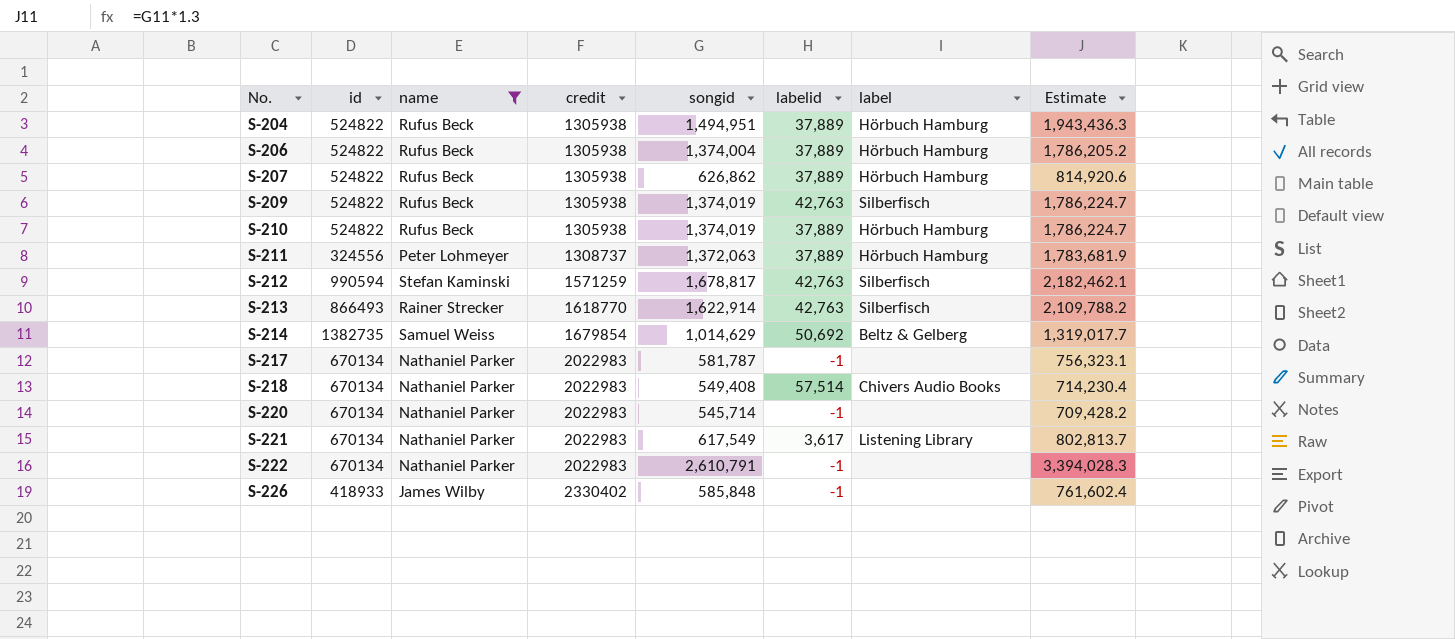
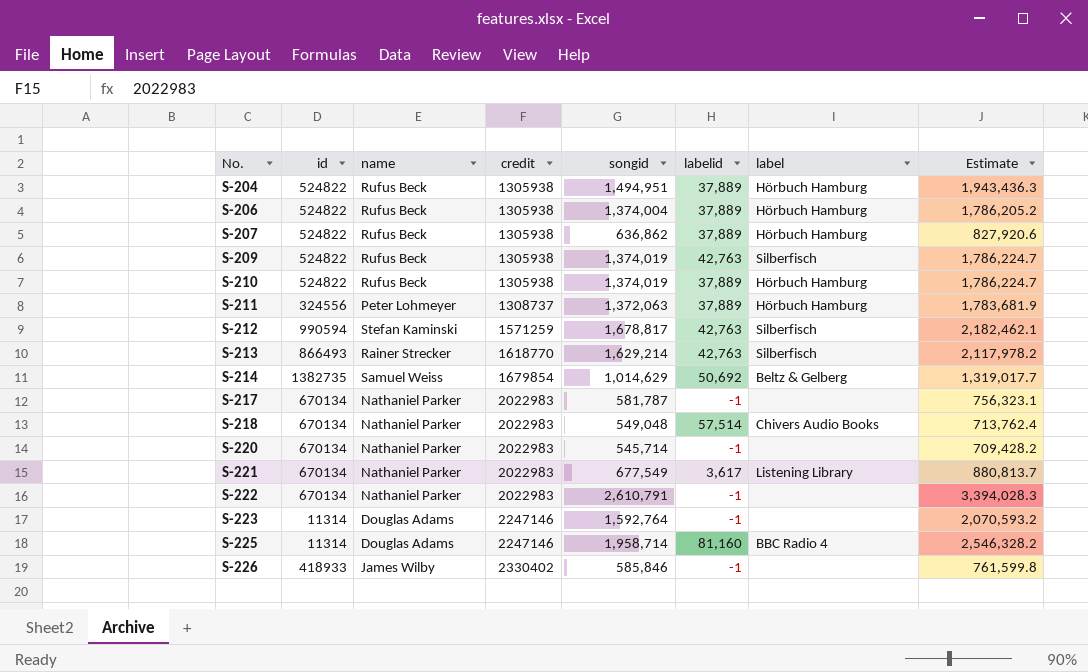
filter: name != Douglas Adams -> none
S-207 | songid: 626,862 -> 636,862
S-207 | Estimate: 814,920.6 -> 827,920.6
S-213 | songid: 1,622,914 -> 1,629,214
S-213 | Estimate: 2,109,788.2 -> 2,117,978.2
S-218 | songid: 549,408 -> 549,048
S-218 | Estimate: 714,230.4 -> 713,762.4
S-221 | songid: 617,549 -> 677,549
S-221 | Estimate: 802,813.7 -> 880,813.7
S-226 | songid: 585,848 -> 585,846
S-226 | Estimate: 761,602.4 -> 761,599.8

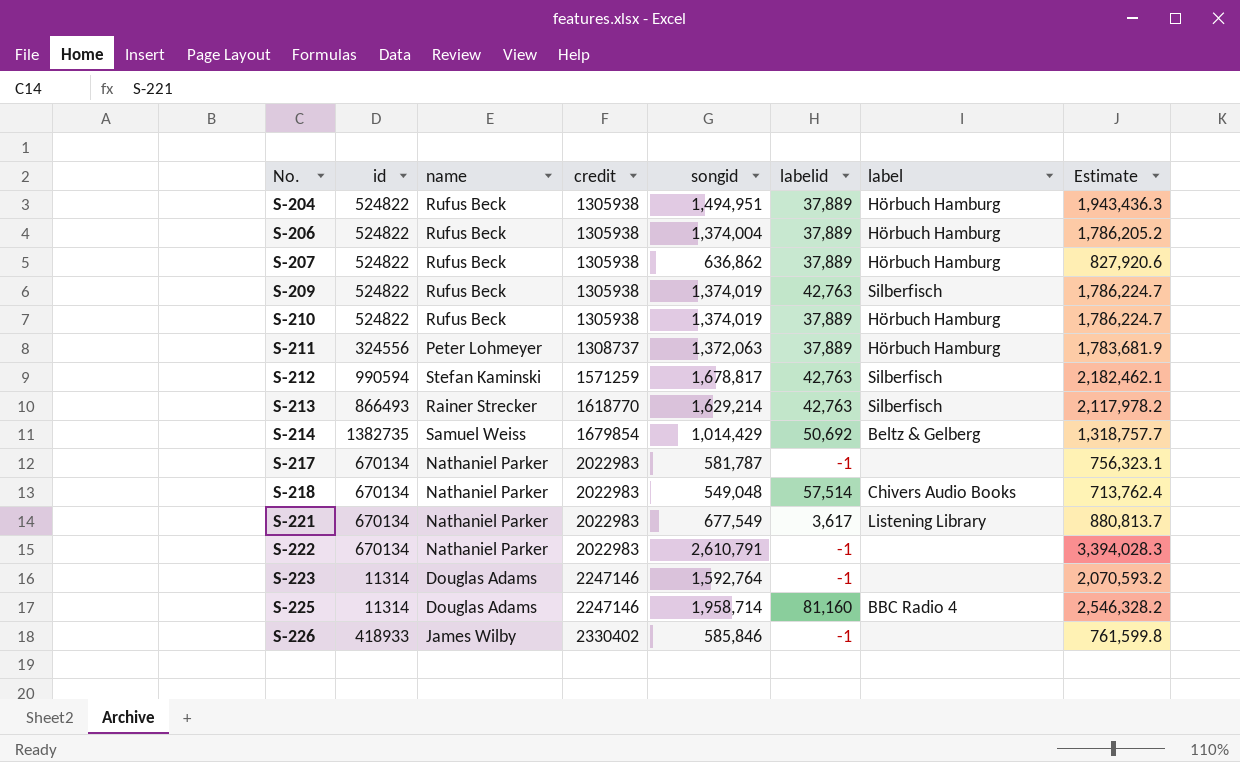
row S-220: 670134 | Nathaniel Parker | 2022983 | 545,714 | -1 | none | 709,428.2 -> none
S-214 | songid: 1,014,629 -> 1,014,429
S-214 | Estimate: 1,319,017.7 -> 1,318,757.7

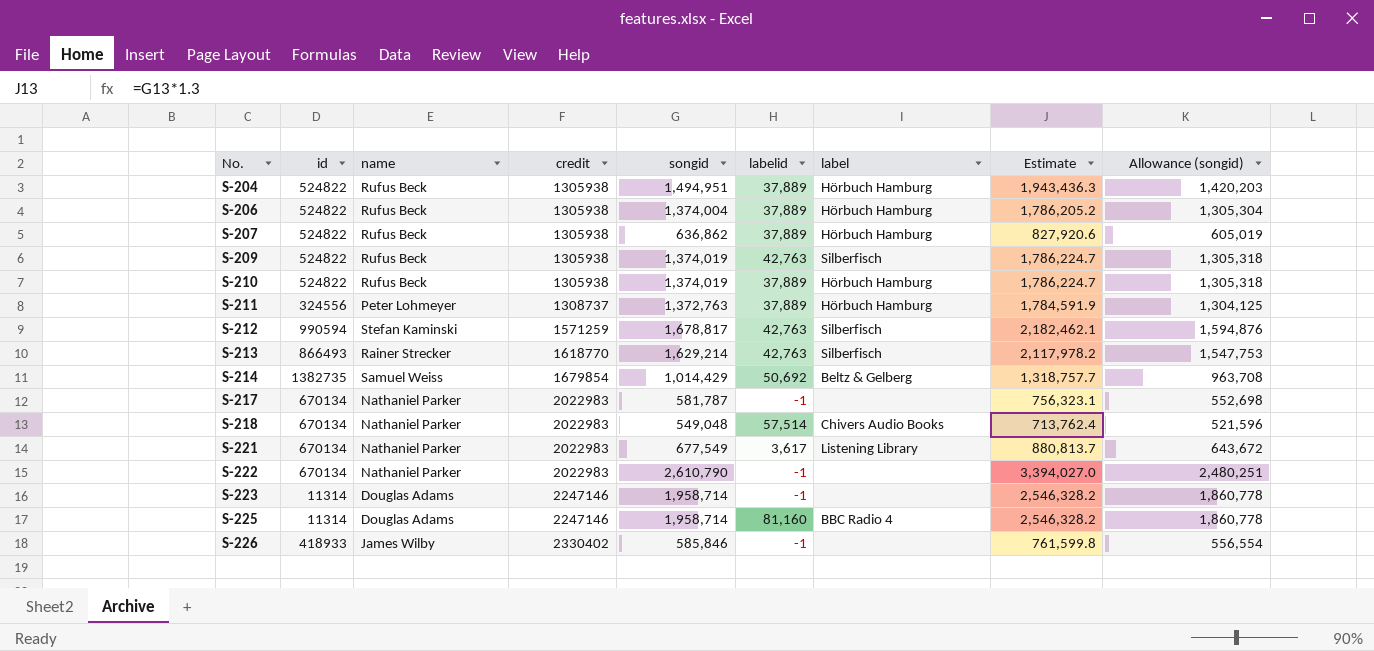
column Allowance (songid) | formula: none -> [songid] * 0.95
S-211 | songid: 1,372,063 -> 1,372,763
S-211 | Estimate: 1,783,681.9 -> 1,784,591.9
S-222 | songid: 2,610,791 -> 2,610,790
S-222 | Estimate: 3,394,028.3 -> 3,394,027.0
S-223 | songid: 1,592,764 -> 1,958,714
S-223 | Estimate: 2,070,593.2 -> 2,546,328.2

